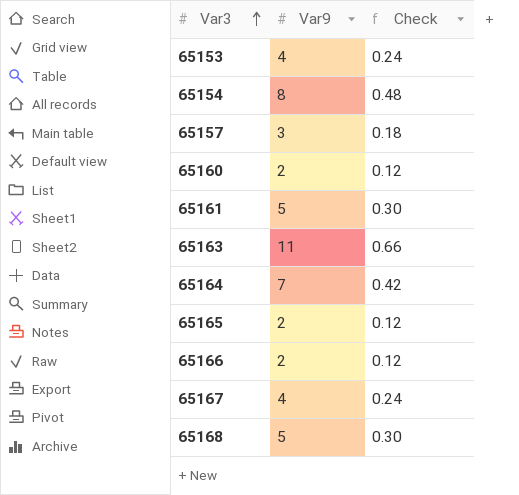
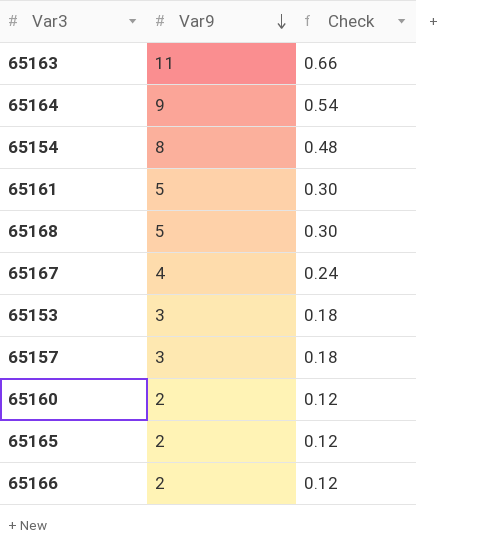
row order: Var3 ascending -> Var9 descending
65164 | Var9: 7 -> 9
65164 | Check: 0.42 -> 0.54
65153 | Var9: 4 -> 3
65153 | Check: 0.24 -> 0.18

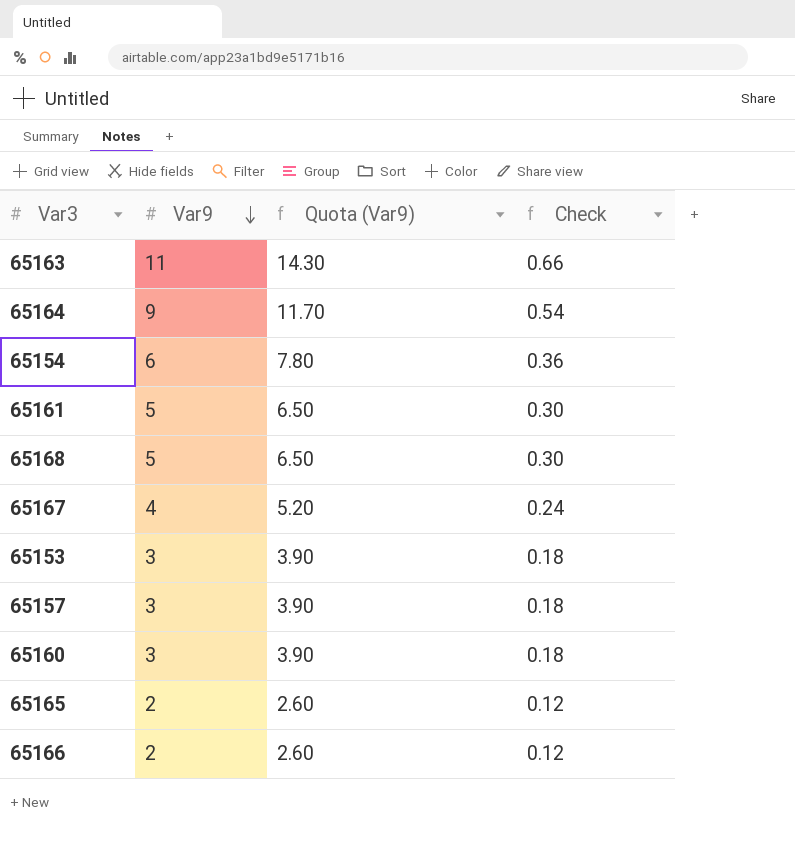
column Quota (Var9) | formula: none -> [Var9] * 1.3
65154 | Var9: 8 -> 6
65154 | Check: 0.48 -> 0.36
65160 | Var9: 2 -> 3
65160 | Check: 0.12 -> 0.18

